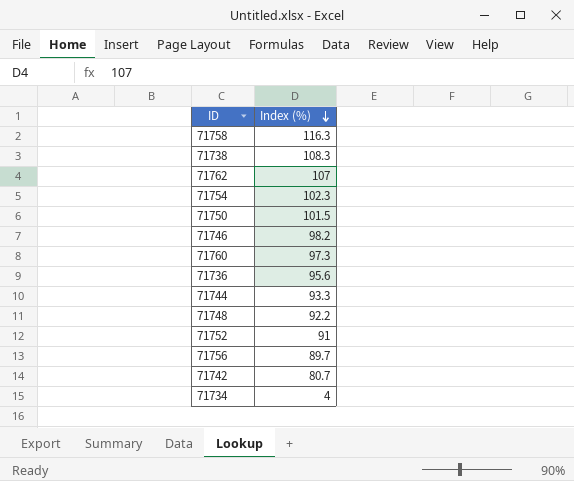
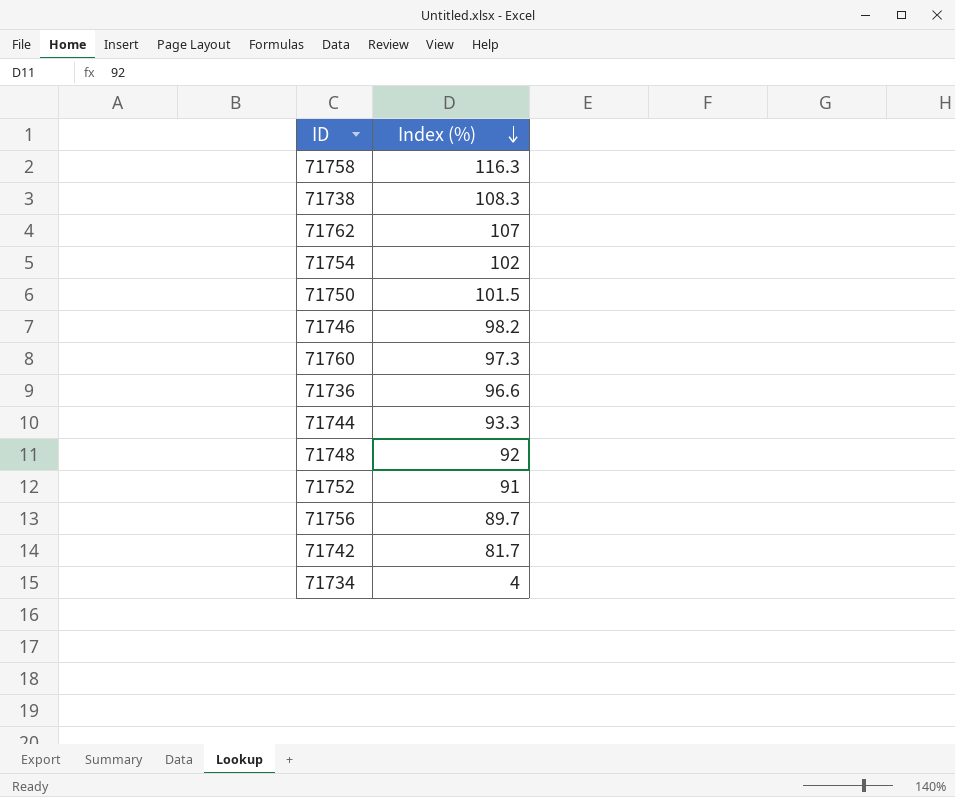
71754 | Index (%): 102.3 -> 102
71736 | Index (%): 95.6 -> 96.6
71748 | Index (%): 92.2 -> 92
71742 | Index (%): 80.7 -> 81.7

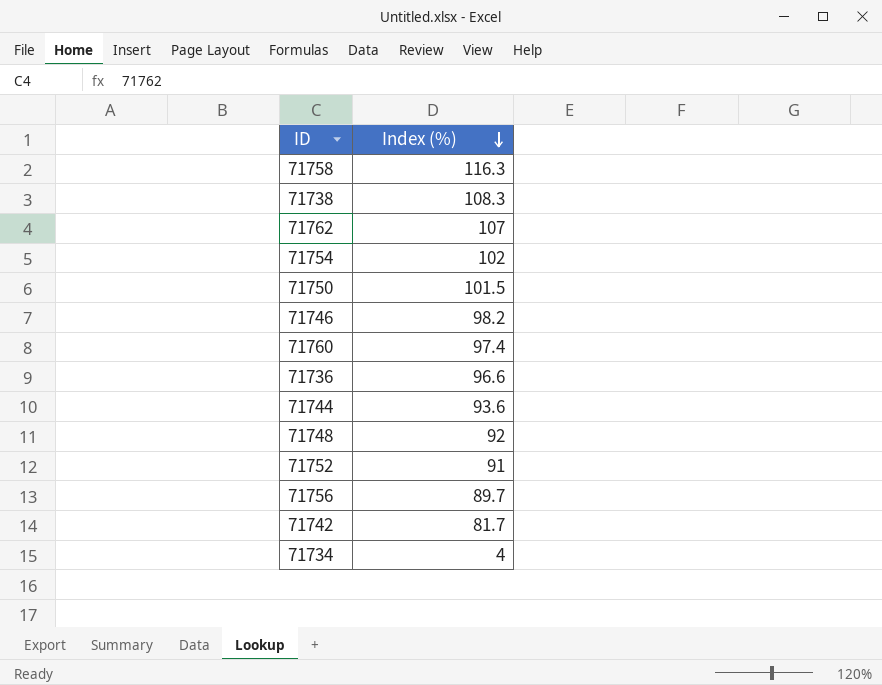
71760 | Index (%): 97.3 -> 97.4
71744 | Index (%): 93.3 -> 93.6

